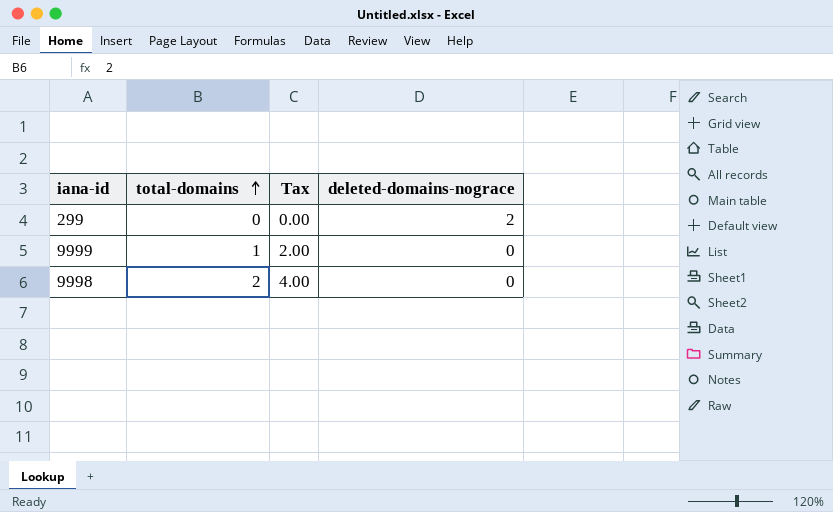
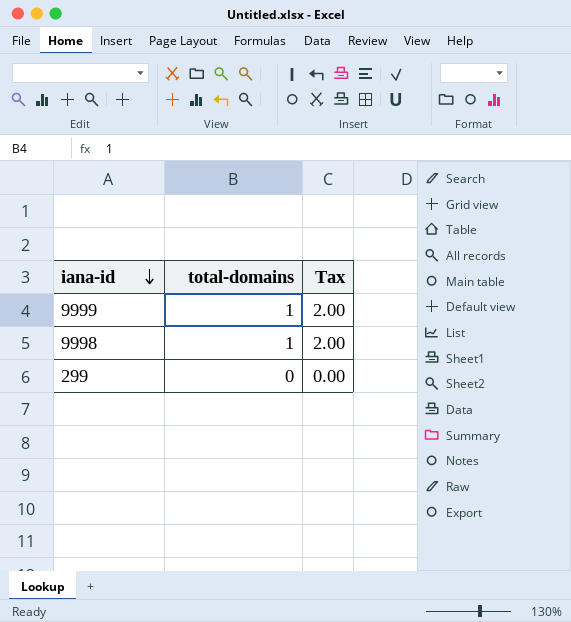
row order: total-domains ascending -> iana-id descending
column deleted-domains-nograce | position: 4 -> none
9998 | total-domains: 2 -> 1
9998 | Tax: 4.00 -> 2.00

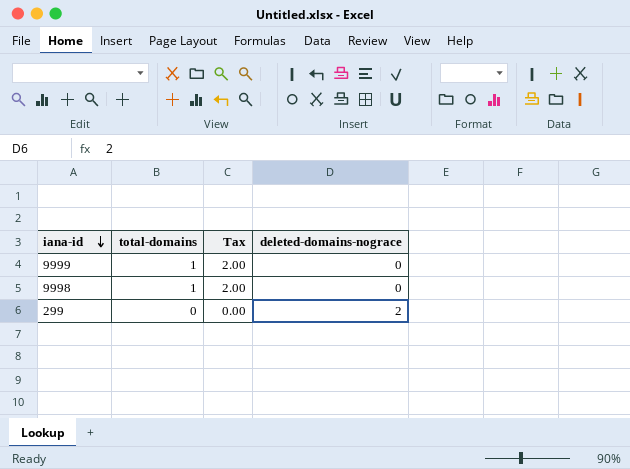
column deleted-domains-nograce | position: none -> 4

